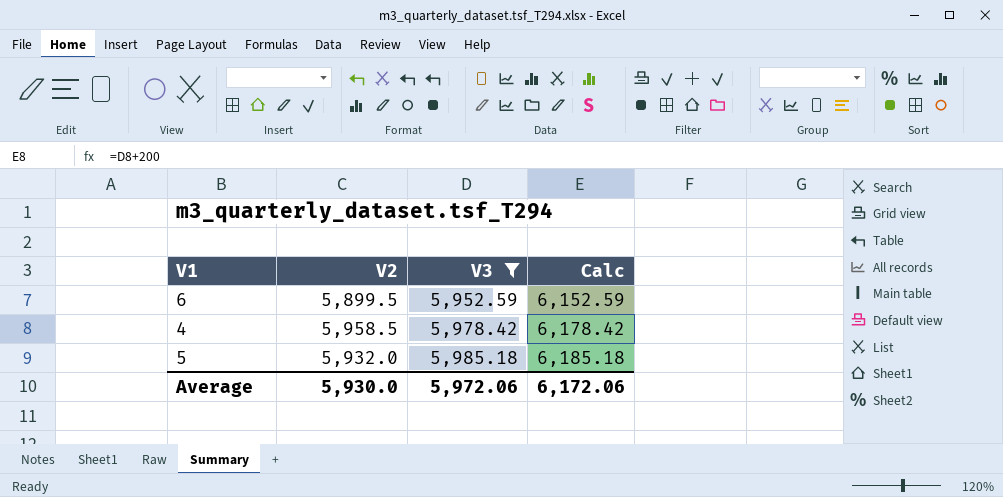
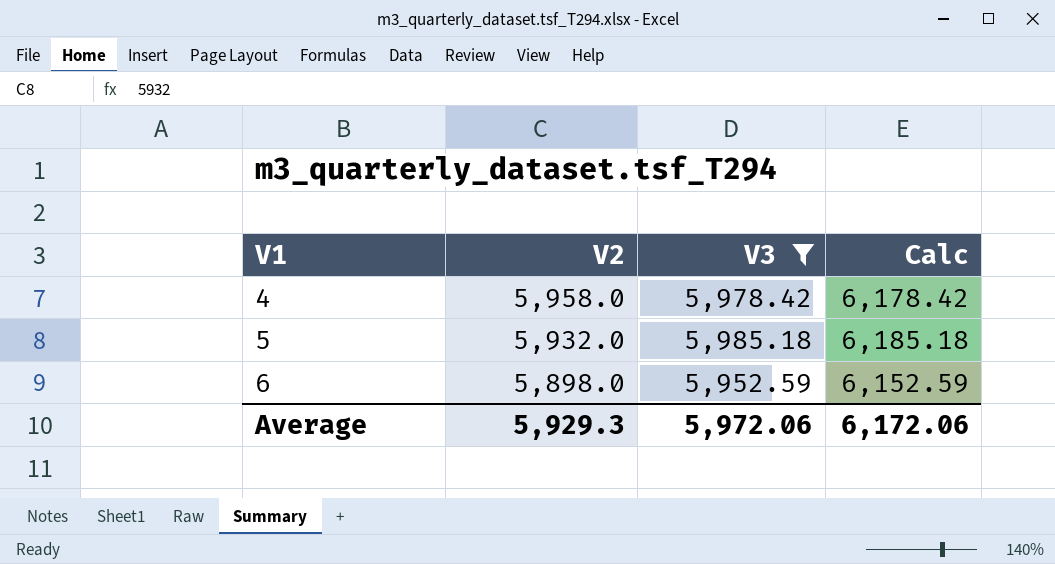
row order: V3 ascending -> V1 ascending
4 | V2: 5,958.5 -> 5,958.0
6 | V2: 5,899.5 -> 5,898.0
Average | V2: 5,930.0 -> 5,929.3

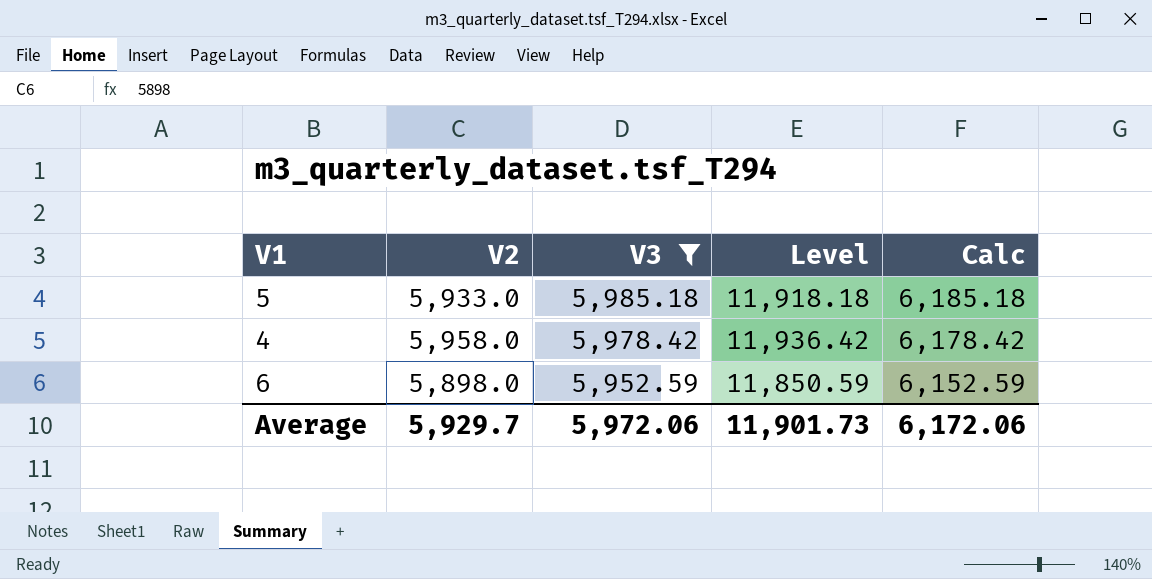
row order: V1 ascending -> V3 descending
column Level | formula: none -> [V2] + [V3]
5 | V2: 5,932.0 -> 5,933.0
Average | V2: 5,929.3 -> 5,929.7

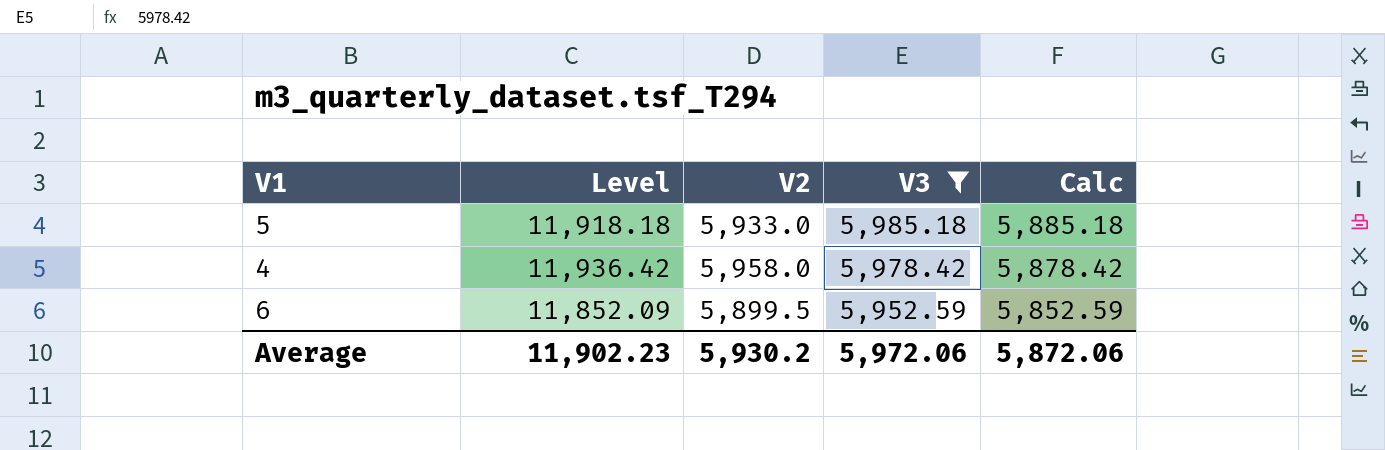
column Level | position: 4 -> 2
column Calc | formula: [V3] + 200 -> [V3] - 100
6 | Level: 11,850.59 -> 11,852.09
6 | V2: 5,898.0 -> 5,899.5
Average | Level: 11,901.73 -> 11,902.23
Average | V2: 5,929.7 -> 5,930.2
Average | Calc: 6,172.06 -> 5,872.06

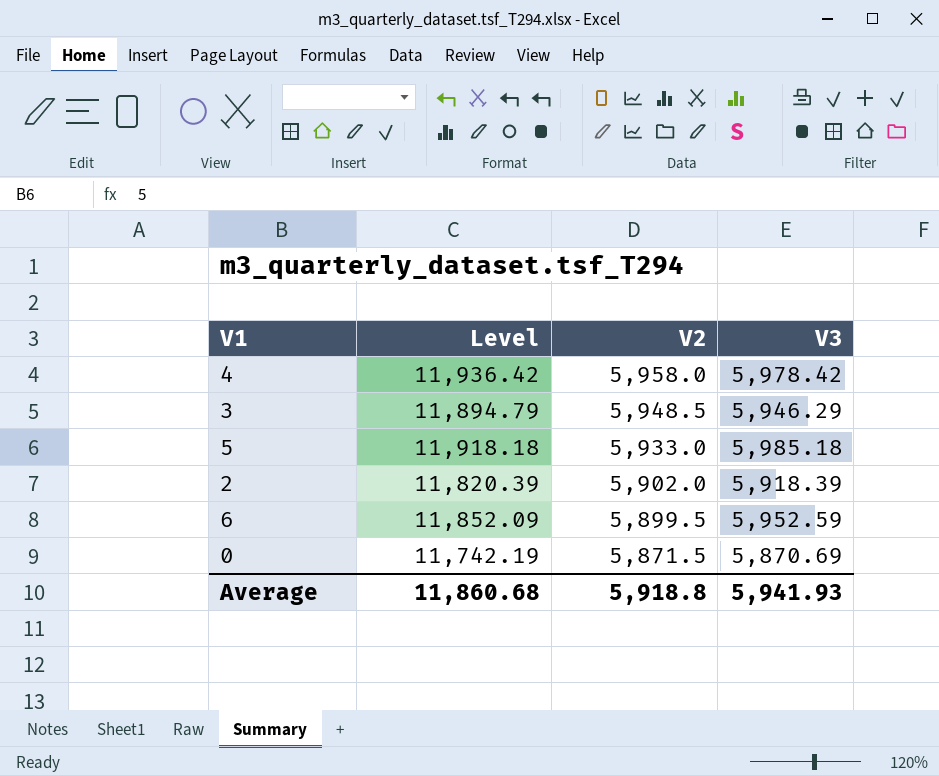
filter: V3 >= 5,952.59 -> none
row order: V3 descending -> V2 descending
column Calc | formula: [V3] - 100 -> none
Average | Level: 11,902.23 -> 11,860.68
Average | V2: 5,930.2 -> 5,918.8
Average | V3: 5,972.06 -> 5,941.93

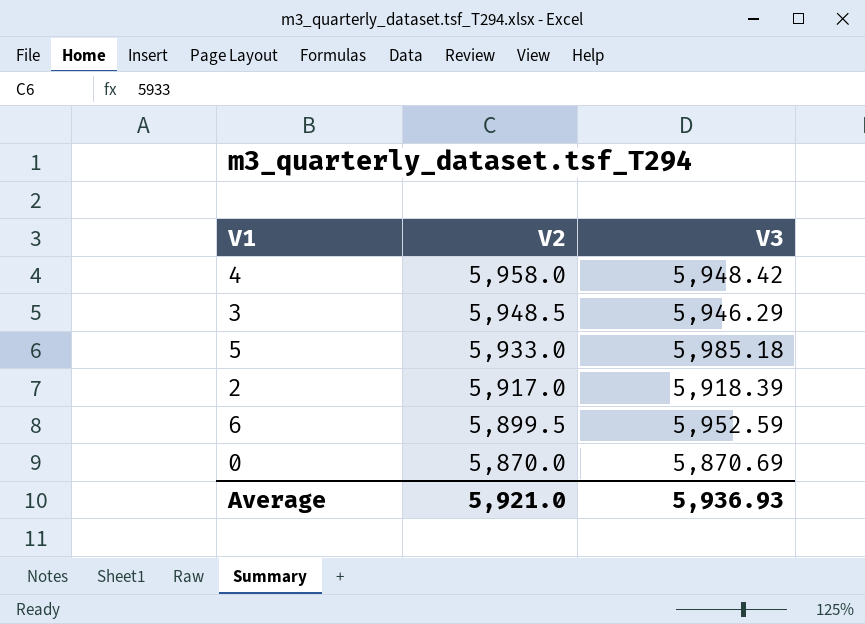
column Level | formula: [V2] + [V3] -> none
4 | V3: 5,978.42 -> 5,948.42
2 | V2: 5,902.0 -> 5,917.0
0 | V2: 5,871.5 -> 5,870.0
Average | V2: 5,918.8 -> 5,921.0
Average | V3: 5,941.93 -> 5,936.93

